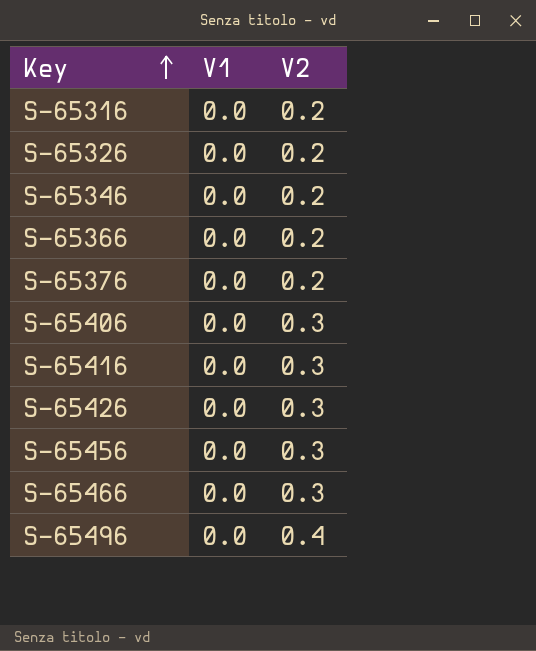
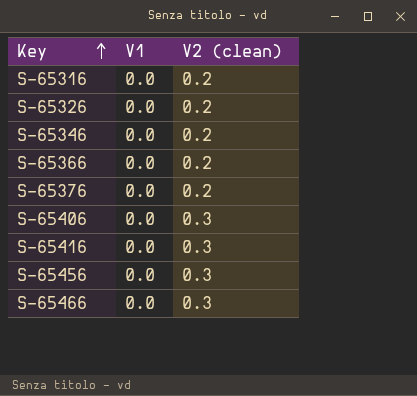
column name: V2 -> V2 (clean)
row S-65426: 0.0 | 0.3 -> none
row S-65496: 0.0 | 0.4 -> none

